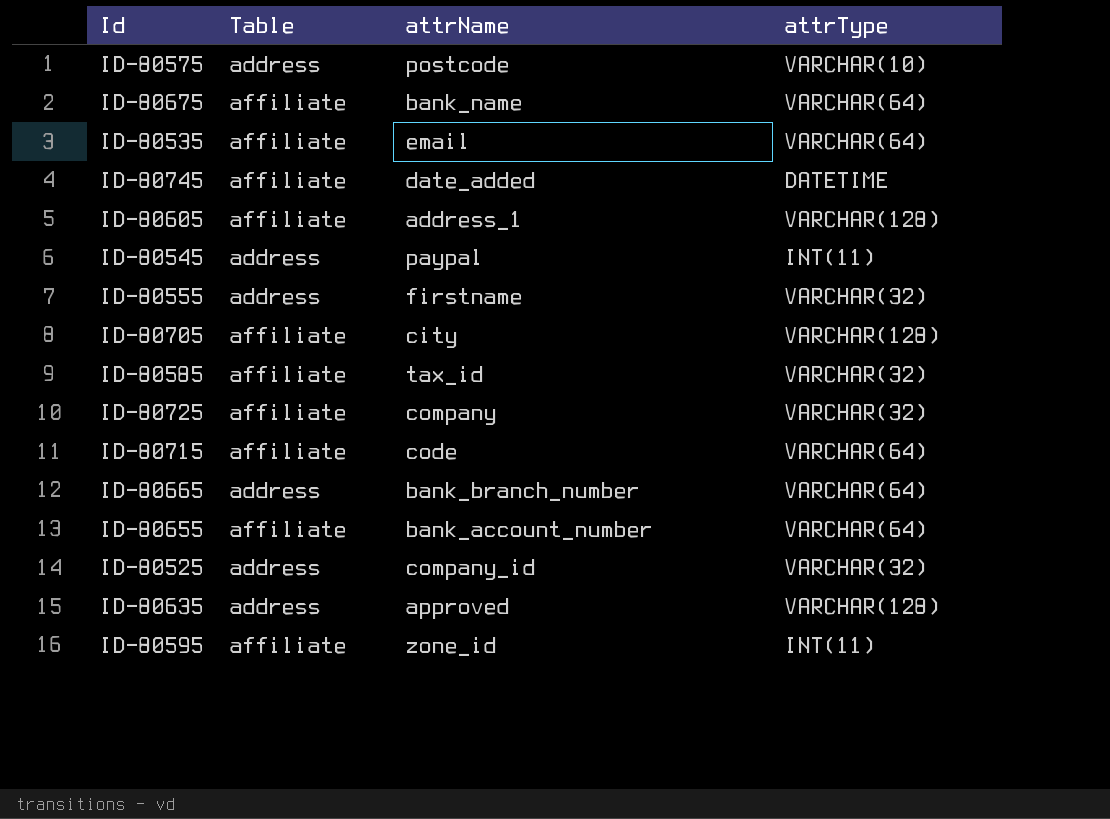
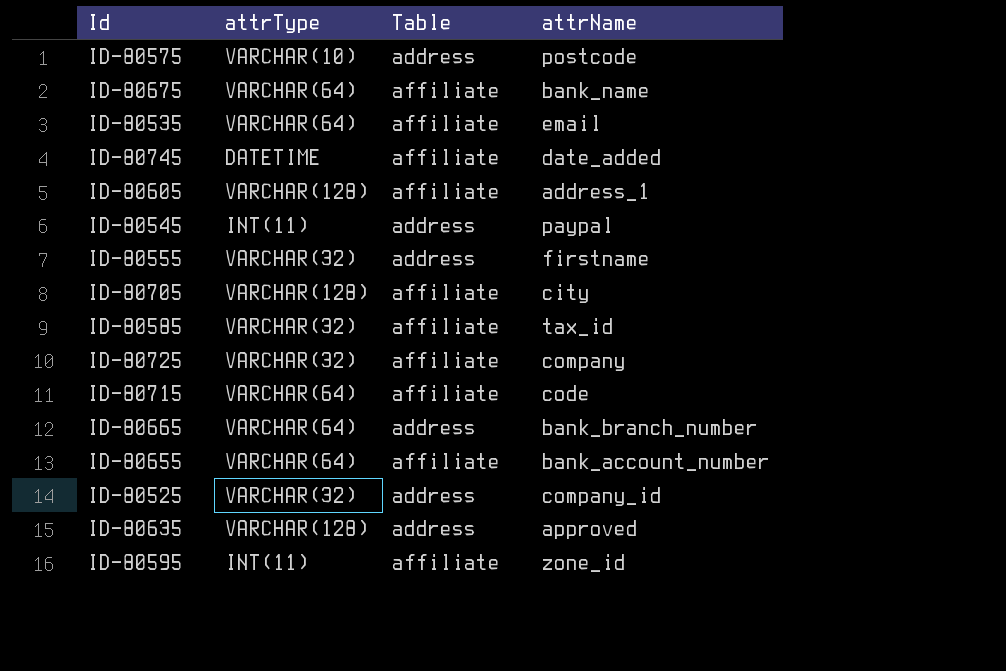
column attrType | position: 4 -> 2

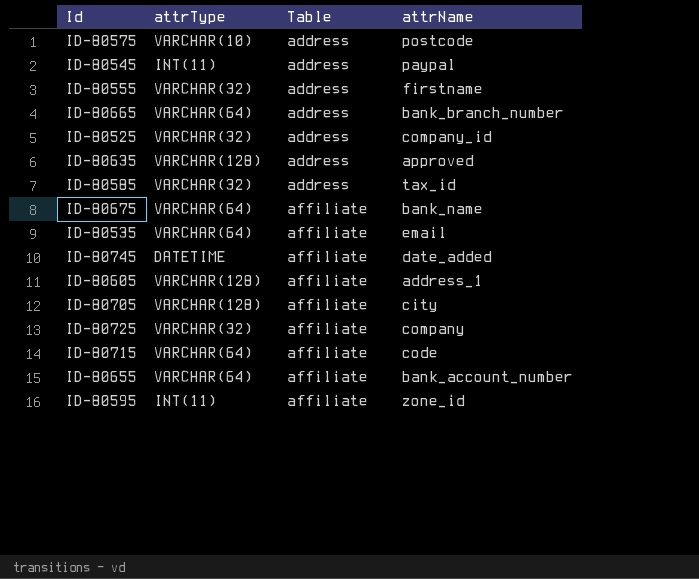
row order: none -> Table ascending
ID-80585 | Table: affiliate -> address

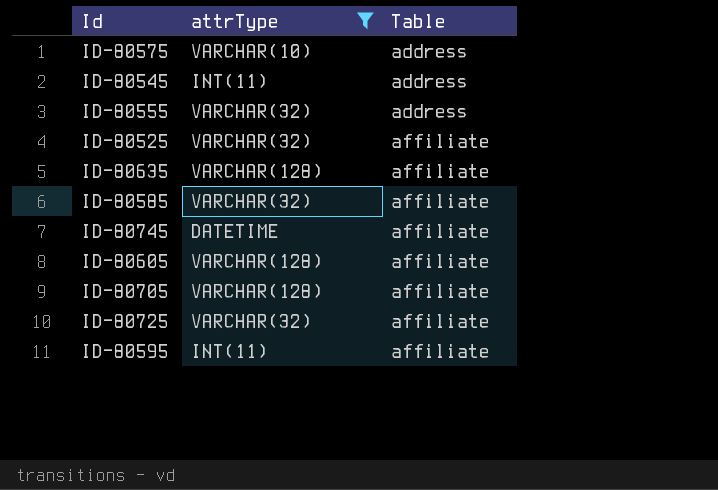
filter: none -> attrType != VARCHAR(64)
column attrName | position: 4 -> none
ID-80525 | Table: address -> affiliate
ID-80635 | Table: address -> affiliate
ID-80585 | Table: address -> affiliate

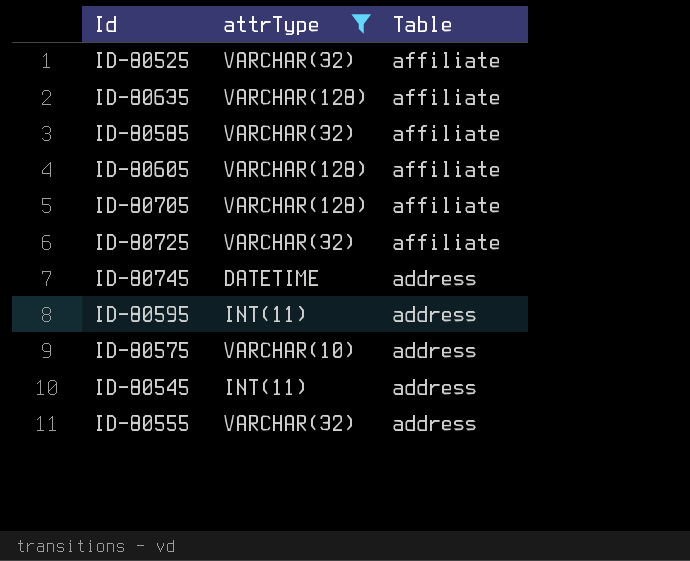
row order: Table ascending -> Table descending
ID-80745 | Table: affiliate -> address
ID-80595 | Table: affiliate -> address

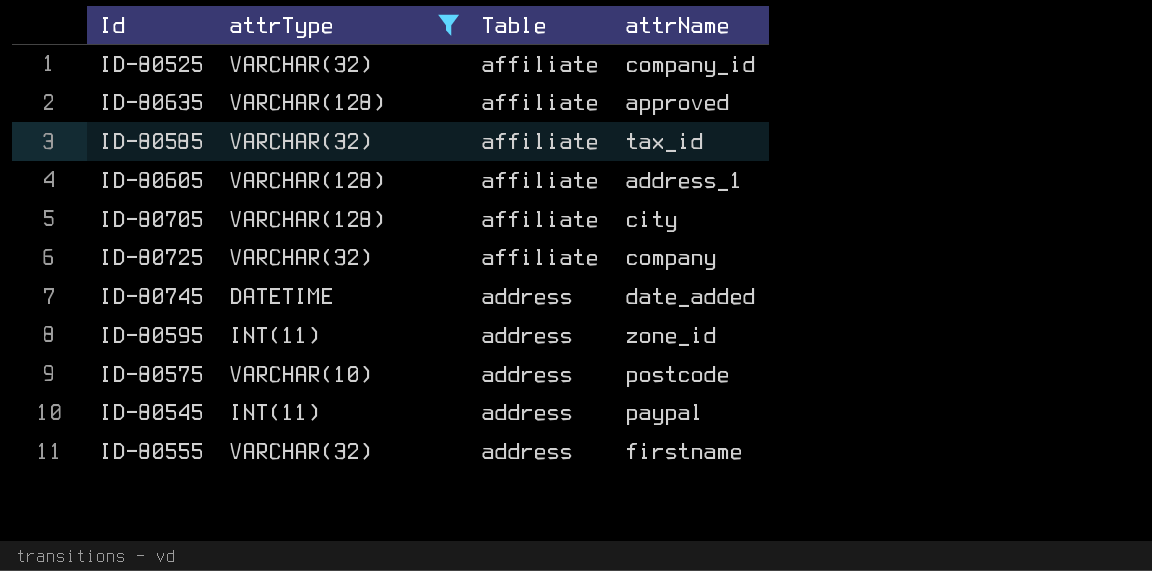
column attrName | position: none -> 4

